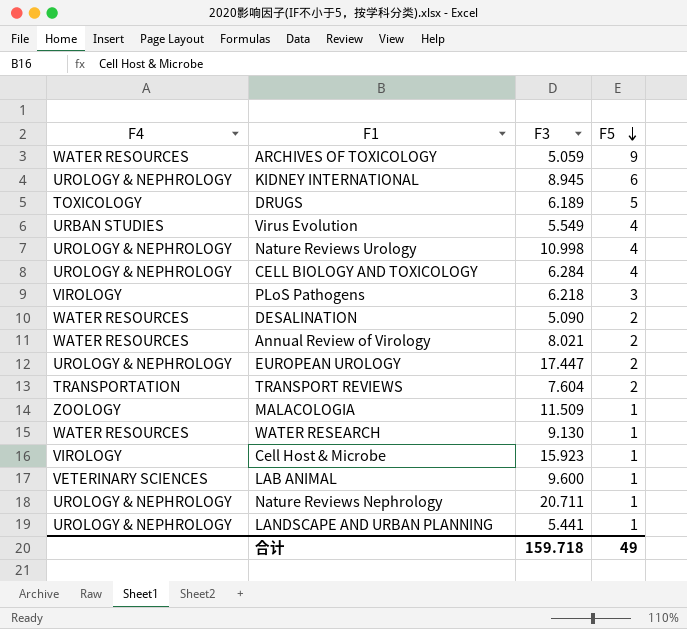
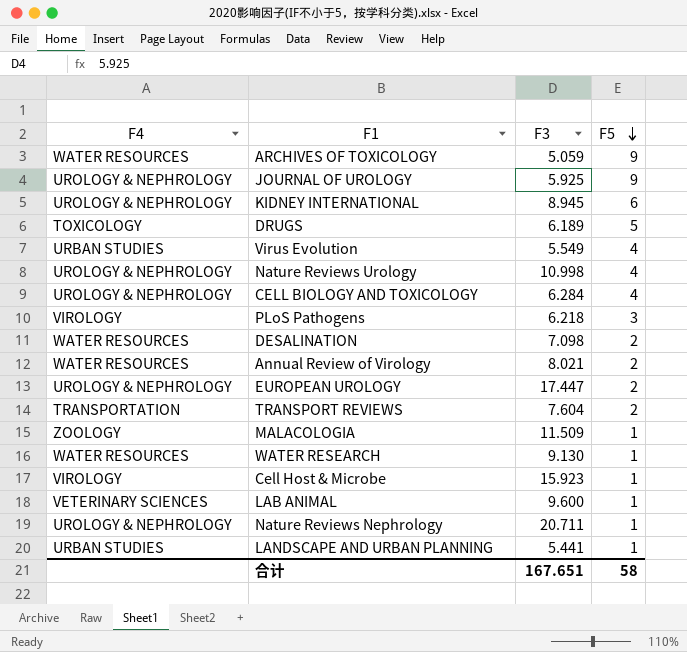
row JOURNAL OF UROLOGY: none -> UROLOGY & NEPHROLOGY | 5.925 | 9
DESALINATION | F3: 5.090 -> 7.098
LANDSCAPE AND URBAN PLANNING | F4: UROLOGY & NEPHROLOGY -> URBAN STUDIES
合计 | F3: 159.718 -> 167.651
合计 | F5: 49 -> 58

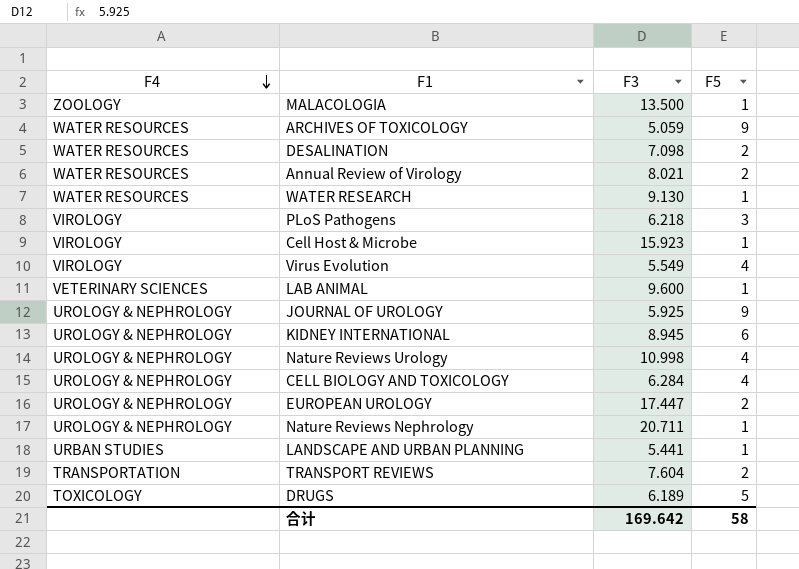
row order: F5 descending -> F4 descending
MALACOLOGIA | F3: 11.509 -> 13.500
Virus Evolution | F4: URBAN STUDIES -> VIROLOGY
合计 | F3: 167.651 -> 169.642

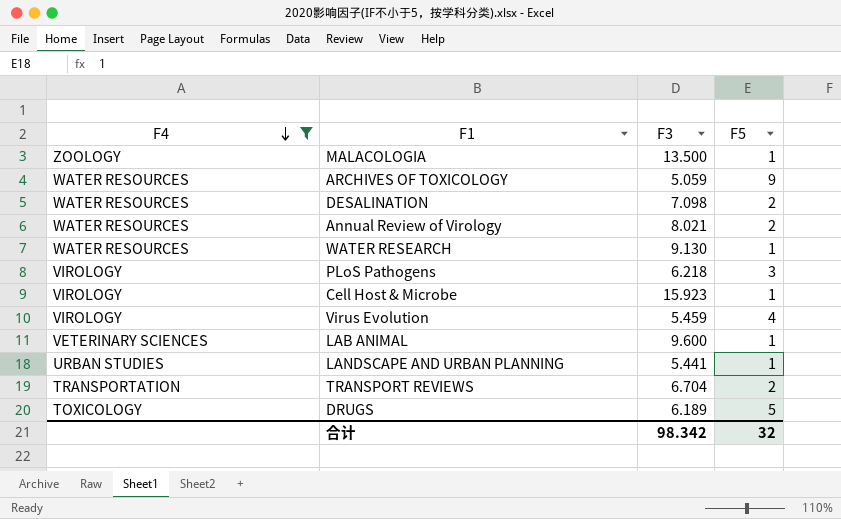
filter: none -> F4 != UROLOGY & NEPHROLOGY
Virus Evolution | F3: 5.549 -> 5.459
TRANSPORT REVIEWS | F3: 7.604 -> 6.704
合计 | F3: 169.642 -> 98.342
合计 | F5: 58 -> 32

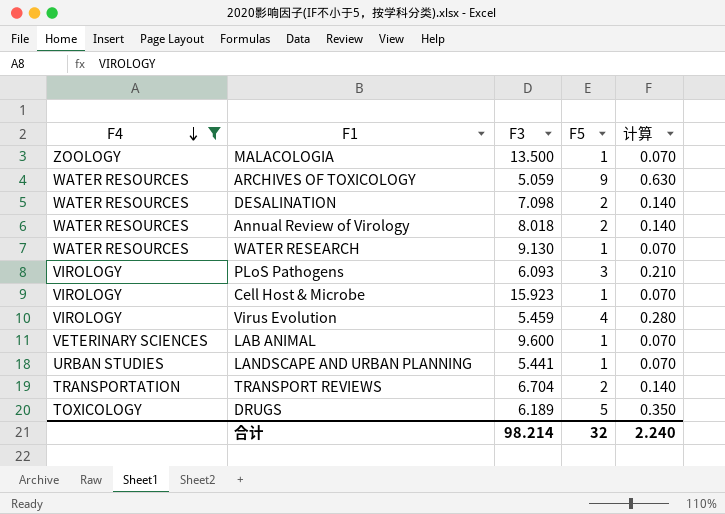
column 计算 | formula: none -> [F5] * 0.07
Annual Review of Virology | F3: 8.021 -> 8.018
PLoS Pathogens | F3: 6.218 -> 6.093
合计 | F3: 98.342 -> 98.214

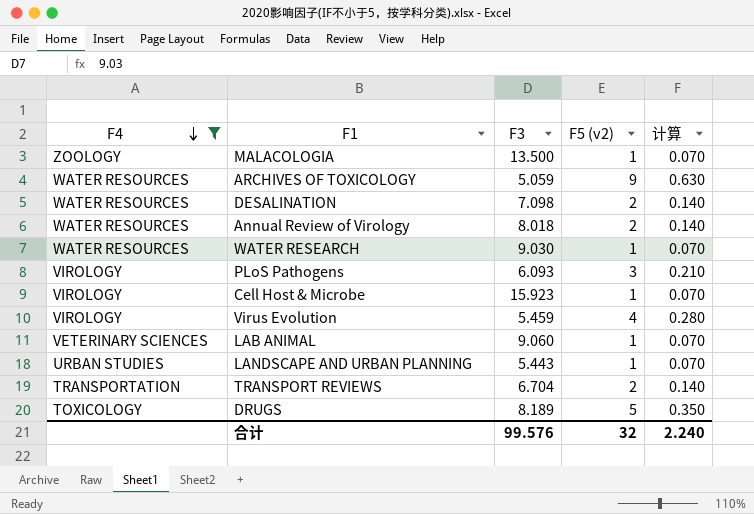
column name: F5 -> F5 (v2)
WATER RESEARCH | F3: 9.130 -> 9.030
LAB ANIMAL | F3: 9.600 -> 9.060
LANDSCAPE AND URBAN PLANNING | F3: 5.441 -> 5.443
DRUGS | F3: 6.189 -> 8.189
合计 | F3: 98.214 -> 99.576

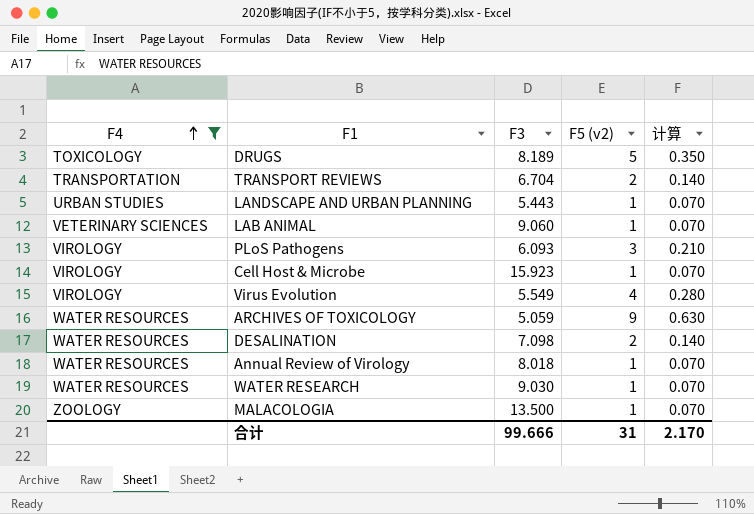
row order: F4 descending -> F4 ascending
Virus Evolution | F3: 5.459 -> 5.549
Annual Review of Virology | F5 (v2): 2 -> 1
Annual Review of Virology | 计算: 0.140 -> 0.070
合计 | F3: 99.576 -> 99.666
合计 | F5 (v2): 32 -> 31
合计 | 计算: 2.240 -> 2.170

